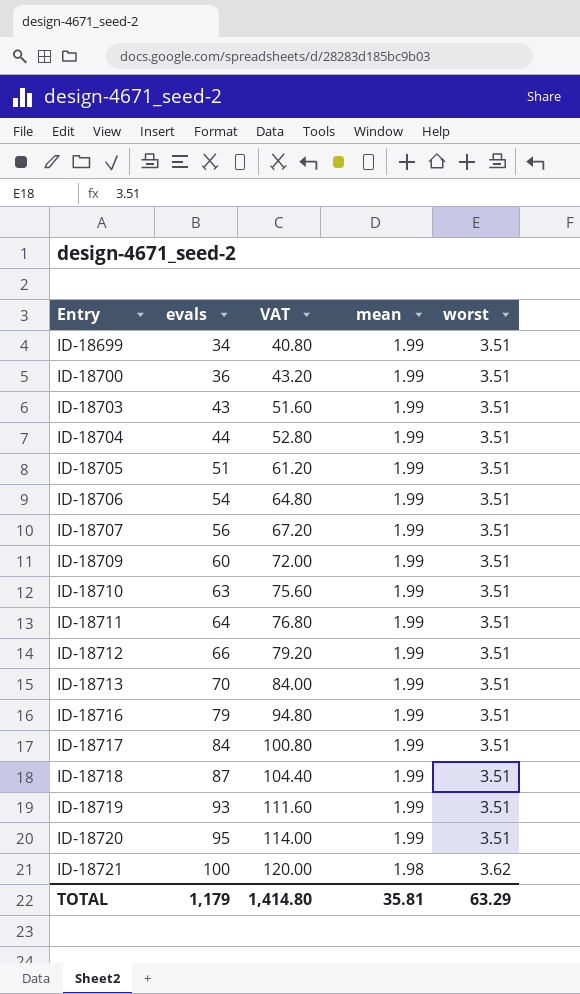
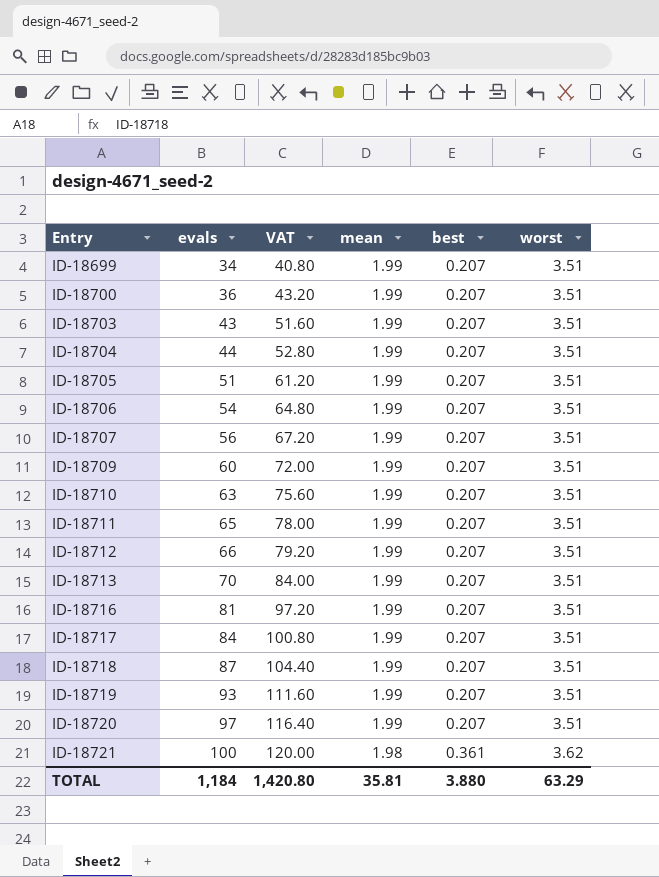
column best | position: none -> 5
ID-18711 | evals: 64 -> 65
ID-18711 | VAT: 76.80 -> 78.00
ID-18716 | evals: 79 -> 81
ID-18716 | VAT: 94.80 -> 97.20
ID-18720 | evals: 95 -> 97
ID-18720 | VAT: 114.00 -> 116.40
TOTAL | evals: 1,179 -> 1,184
TOTAL | VAT: 1,414.80 -> 1,420.80

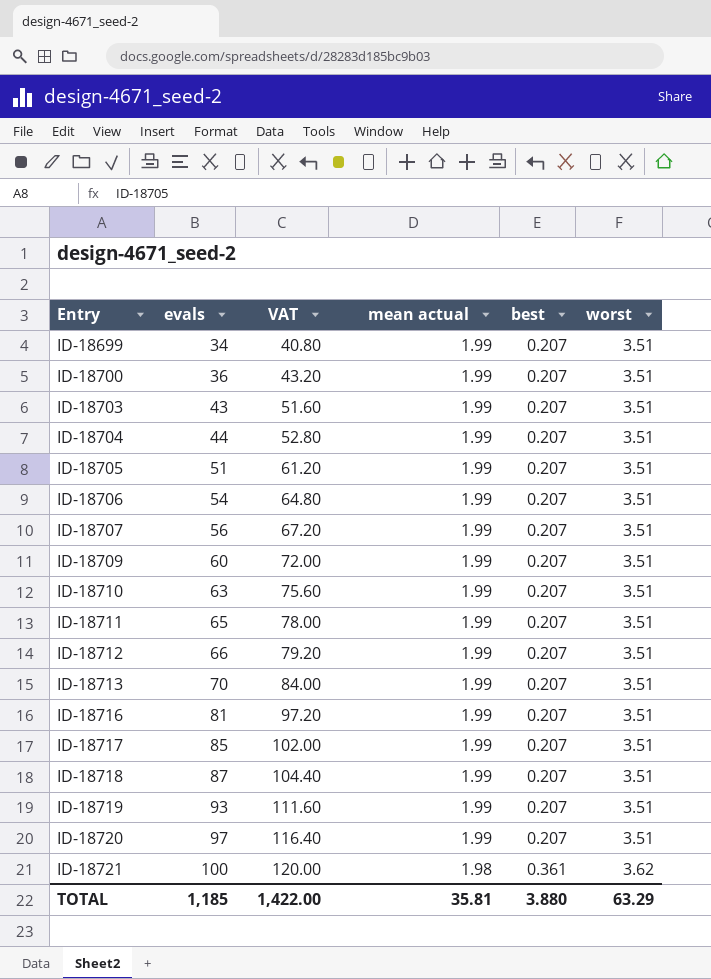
column name: mean -> mean actual
ID-18717 | evals: 84 -> 85
ID-18717 | VAT: 100.80 -> 102.00
TOTAL | evals: 1,184 -> 1,185
TOTAL | VAT: 1,420.80 -> 1,422.00

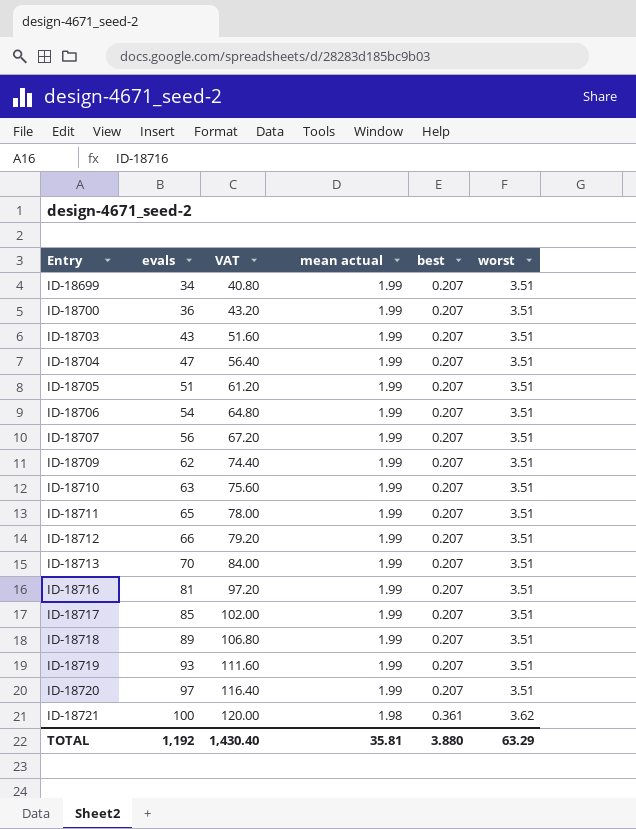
ID-18704 | evals: 44 -> 47
ID-18704 | VAT: 52.80 -> 56.40
ID-18709 | evals: 60 -> 62
ID-18709 | VAT: 72.00 -> 74.40
ID-18718 | evals: 87 -> 89
ID-18718 | VAT: 104.40 -> 106.80
TOTAL | evals: 1,185 -> 1,192
TOTAL | VAT: 1,422.00 -> 1,430.40

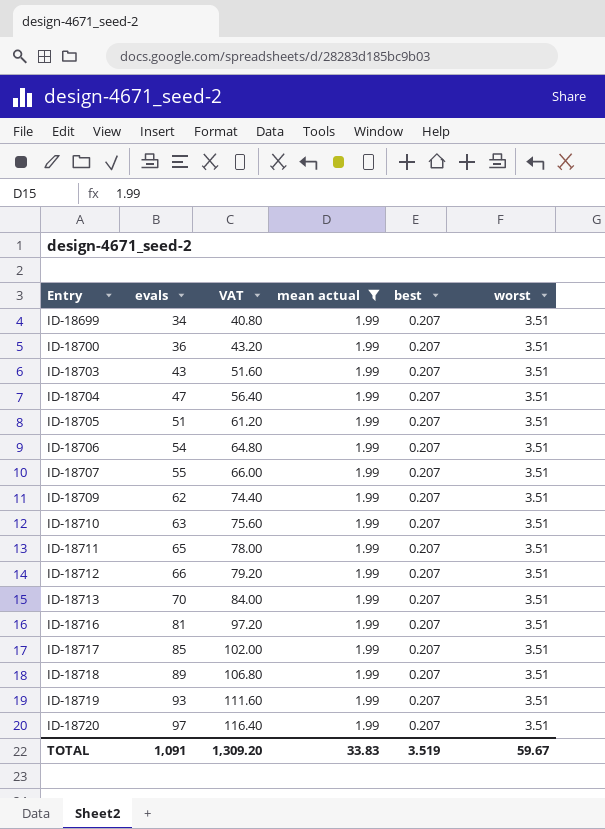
filter: none -> mean actual = 1.99
ID-18707 | evals: 56 -> 55
ID-18707 | VAT: 67.20 -> 66.00
TOTAL | evals: 1,192 -> 1,091
TOTAL | VAT: 1,430.40 -> 1,309.20
TOTAL | mean actual: 35.81 -> 33.83
TOTAL | best: 3.880 -> 3.519
TOTAL | worst: 63.29 -> 59.67

